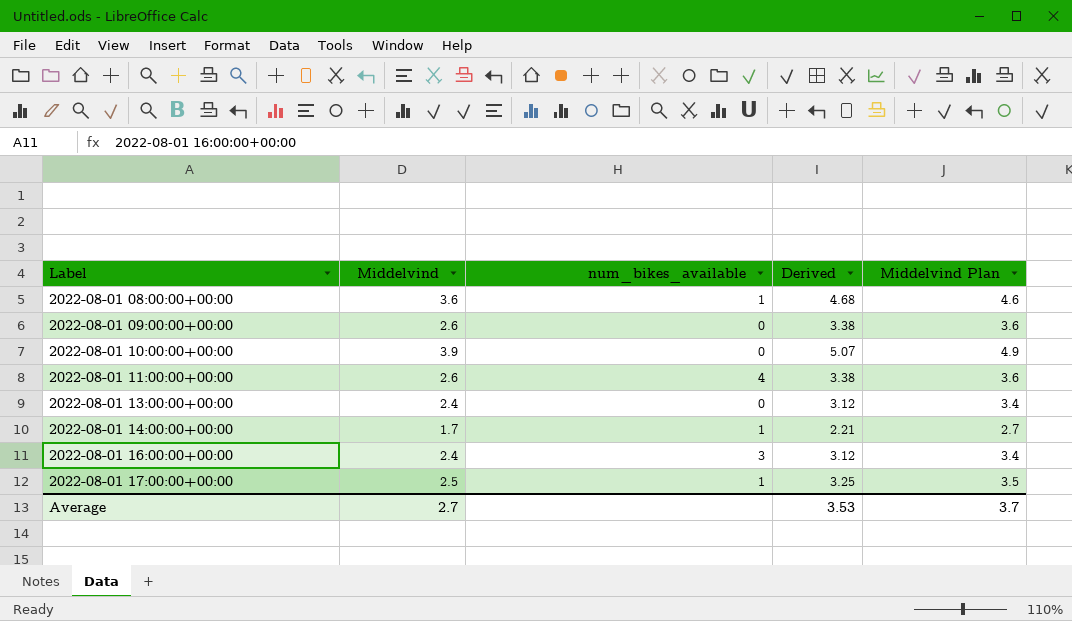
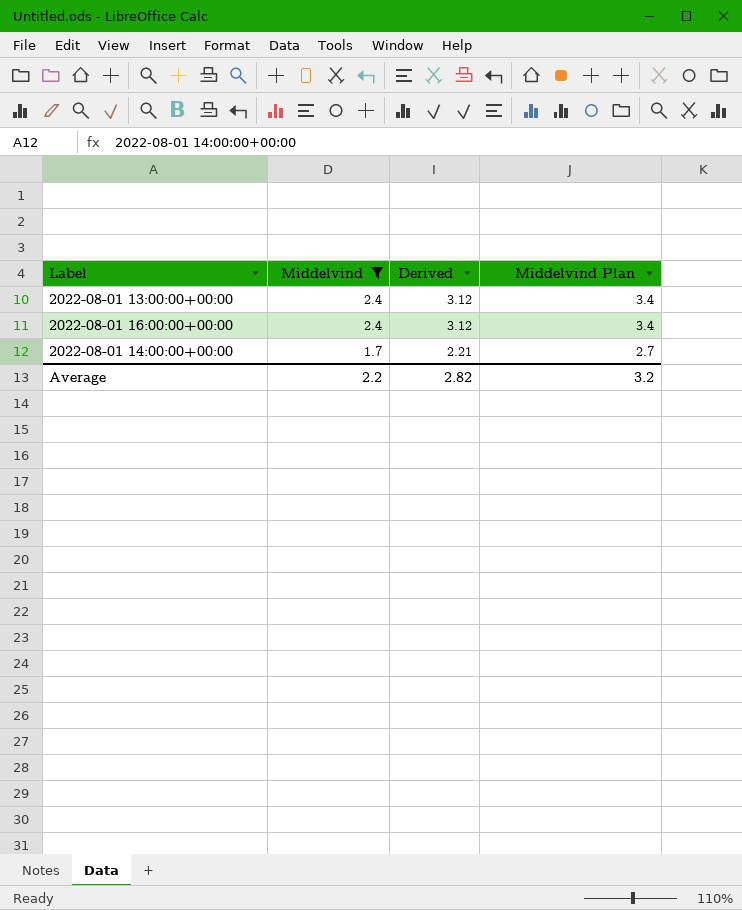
filter: none -> Middelvind <= 2.4
row order: Label ascending -> Middelvind descending
column num_bikes_available | position: 3 -> none
Average | Middelvind: 2.7 -> 2.2
Average | Derived: 3.53 -> 2.82
Average | Middelvind Plan: 3.7 -> 3.2

